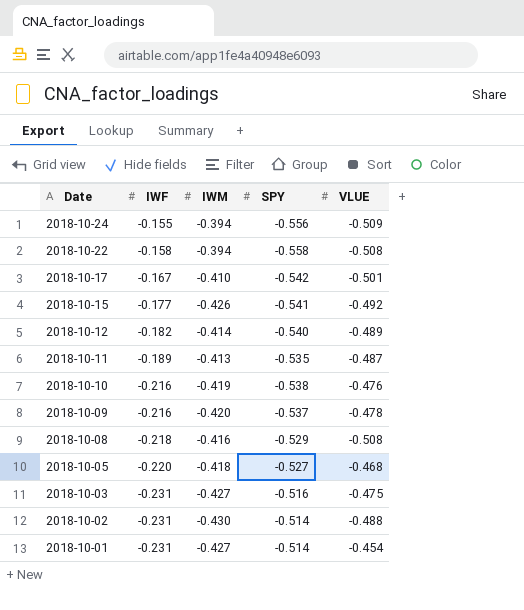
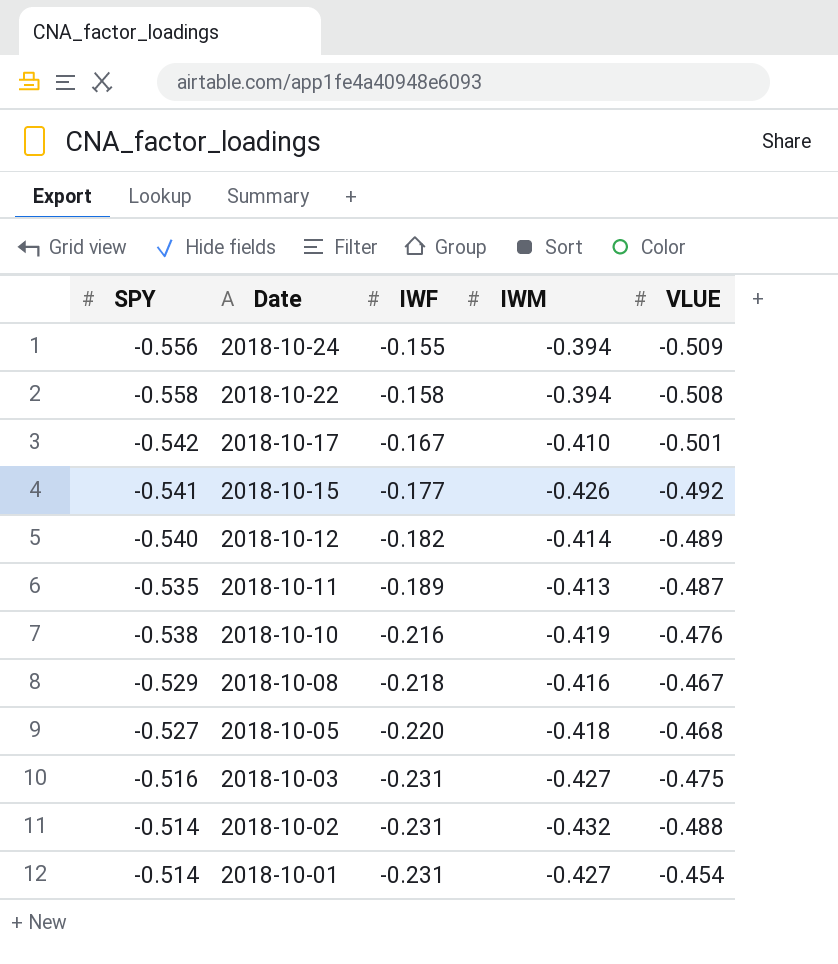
column SPY | position: 4 -> 1
row 2018-10-09: -0.216 | -0.420 | -0.537 | -0.478 -> none
2018-10-08 | VLUE: -0.508 -> -0.467
2018-10-02 | IWM: -0.430 -> -0.432

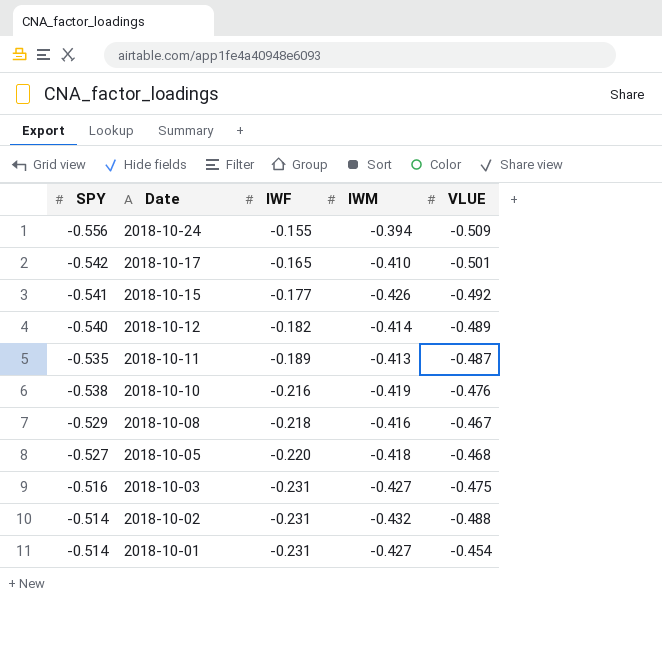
row 2018-10-22: -0.558 | -0.158 | -0.394 | -0.508 -> none
2018-10-17 | IWF: -0.167 -> -0.165

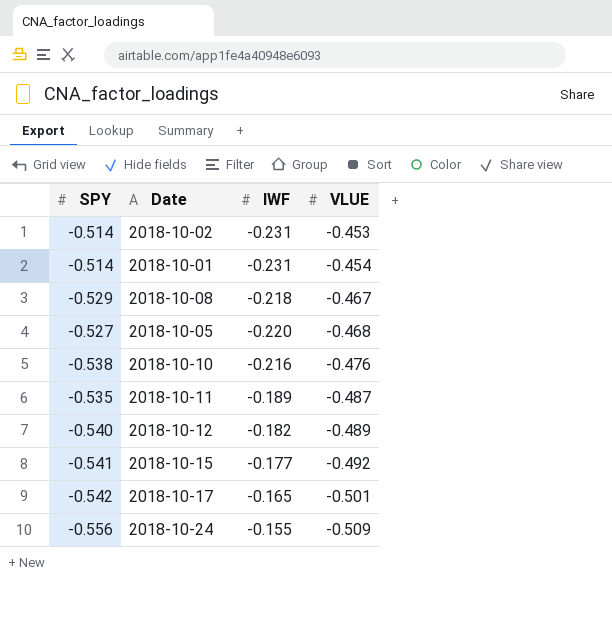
row order: Date descending -> VLUE descending
column IWM | position: 4 -> none
row 2018-10-03: -0.516 | -0.231 | -0.427 | -0.475 -> none
2018-10-02 | VLUE: -0.488 -> -0.453

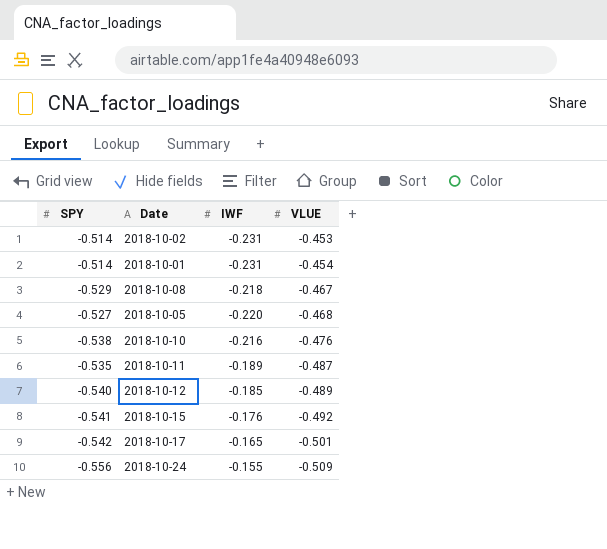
2018-10-12 | IWF: -0.182 -> -0.185
2018-10-15 | IWF: -0.177 -> -0.176

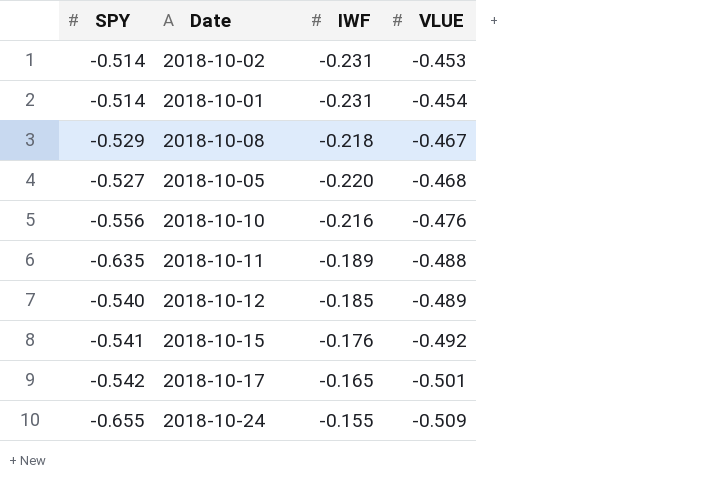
2018-10-10 | SPY: -0.538 -> -0.556
2018-10-11 | SPY: -0.535 -> -0.635
2018-10-11 | VLUE: -0.487 -> -0.488
2018-10-24 | SPY: -0.556 -> -0.655

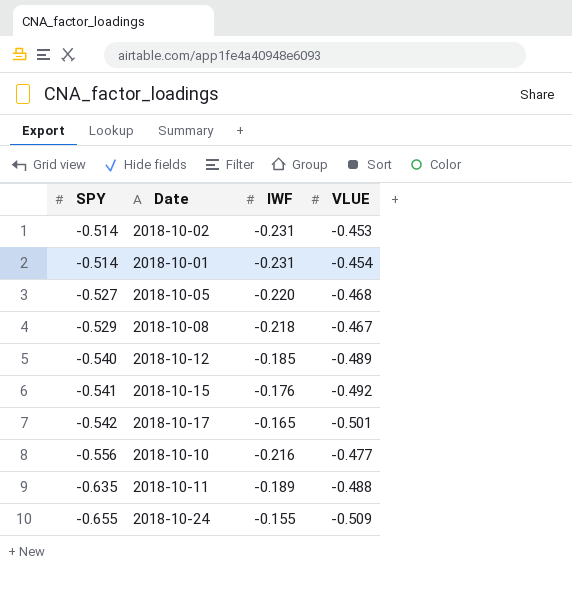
row order: VLUE descending -> SPY descending
2018-10-10 | VLUE: -0.476 -> -0.477

